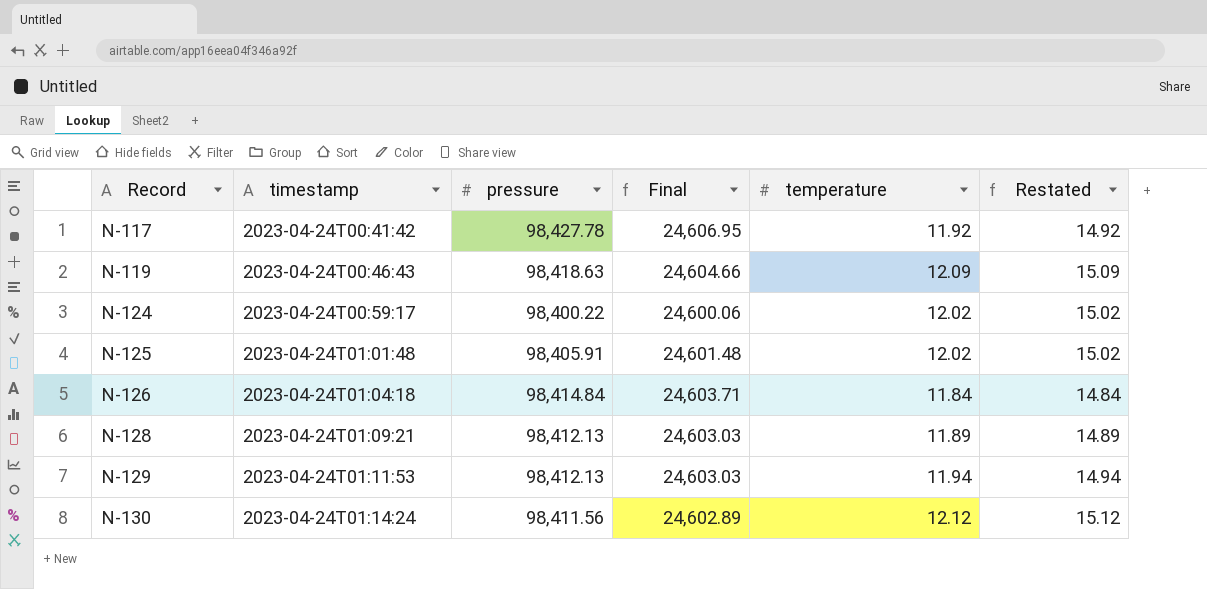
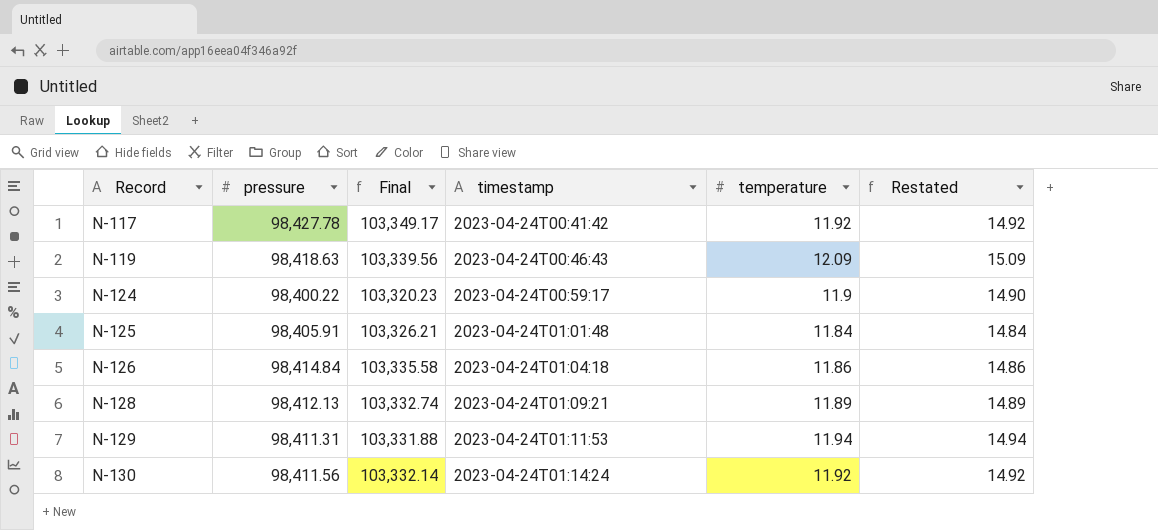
column Final | formula: [pressure] * 0.25 -> [pressure] * 1.05
column timestamp | position: 2 -> 4
N-124 | temperature: 12.02 -> 11.9
N-124 | Restated: 15.02 -> 14.90
N-125 | temperature: 12.02 -> 11.84
N-125 | Restated: 15.02 -> 14.84
N-126 | temperature: 11.84 -> 11.86
N-126 | Restated: 14.84 -> 14.86
N-129 | pressure: 98,412.13 -> 98,411.31
N-130 | temperature: 12.12 -> 11.92
N-130 | Restated: 15.12 -> 14.92

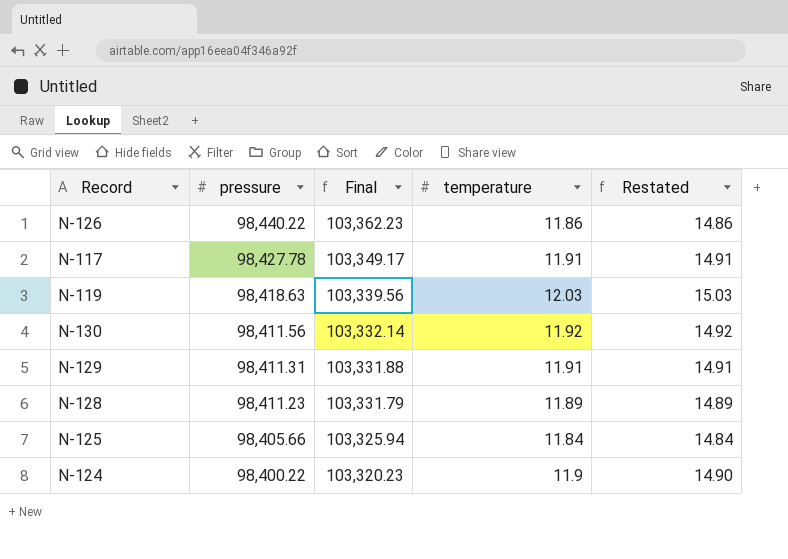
row order: Record ascending -> pressure descending
column timestamp | position: 4 -> none
N-126 | pressure: 98,414.84 -> 98,440.22
N-126 | Final: 103,335.58 -> 103,362.23
N-117 | temperature: 11.92 -> 11.91
N-117 | Restated: 14.92 -> 14.91
N-119 | temperature: 12.09 -> 12.03
N-119 | Restated: 15.09 -> 15.03
N-129 | temperature: 11.94 -> 11.91
N-129 | Restated: 14.94 -> 14.91
N-128 | pressure: 98,412.13 -> 98,411.23
N-128 | Final: 103,332.74 -> 103,331.79
N-125 | pressure: 98,405.91 -> 98,405.66
N-125 | Final: 103,326.21 -> 103,325.94

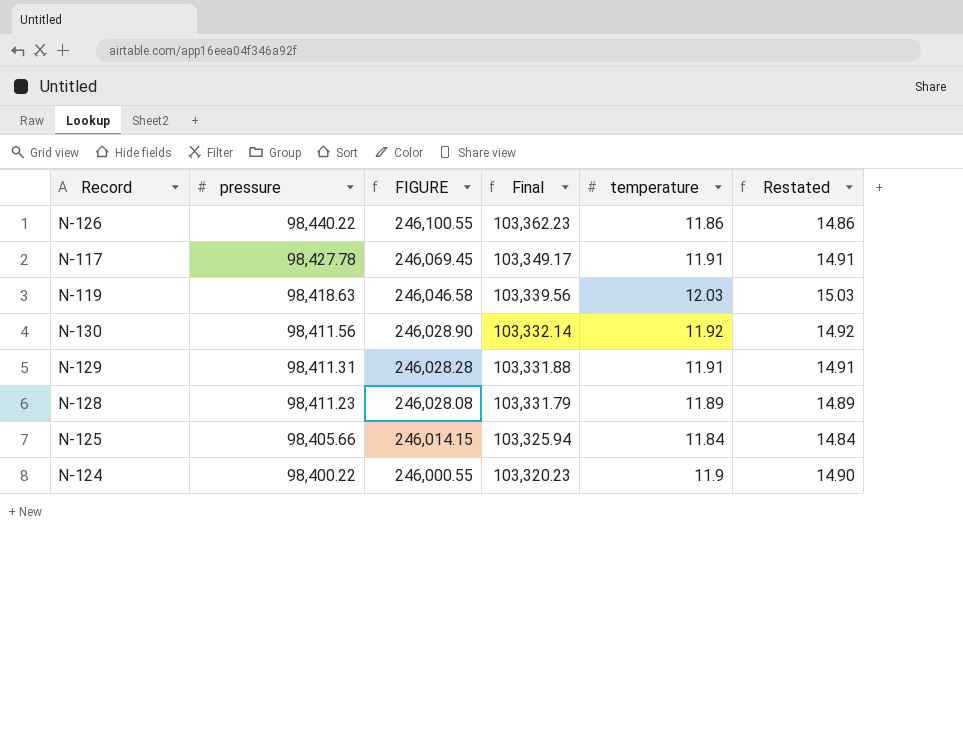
column FIGURE | formula: none -> [pressure] * 2.5

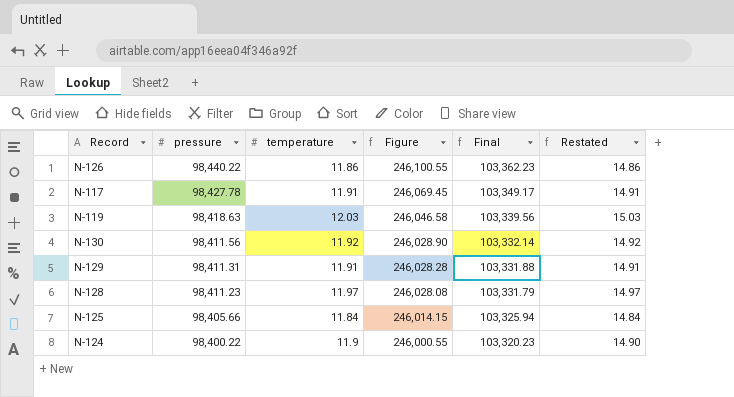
column temperature | position: 5 -> 3
column name: FIGURE -> Figure
N-128 | temperature: 11.89 -> 11.97
N-128 | Restated: 14.89 -> 14.97

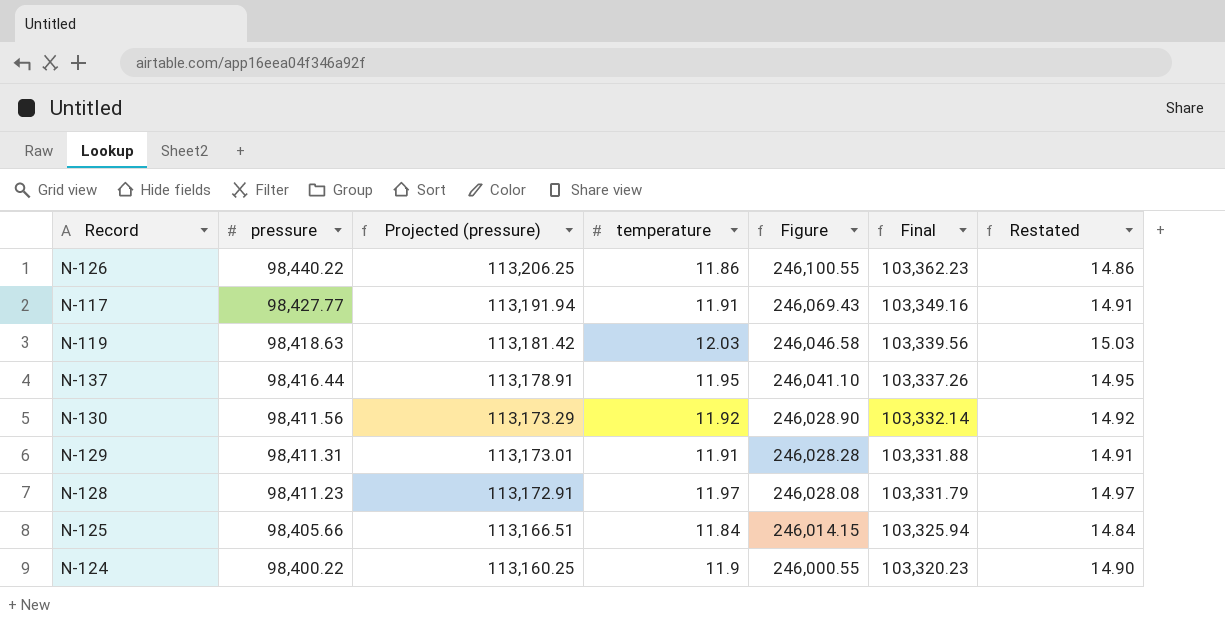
column Projected (pressure) | formula: none -> [pressure] * 1.15
N-117 | pressure: 98,427.78 -> 98,427.77
N-117 | Figure: 246,069.45 -> 246,069.43
N-117 | Final: 103,349.17 -> 103,349.16
row N-137: none -> 98,416.44 | 113,178.91 | 11.95 | 246,041.10 | 103,337.26 | 14.95

